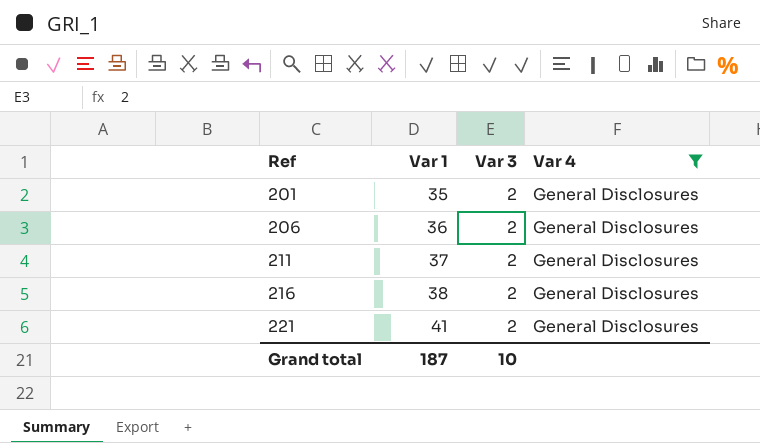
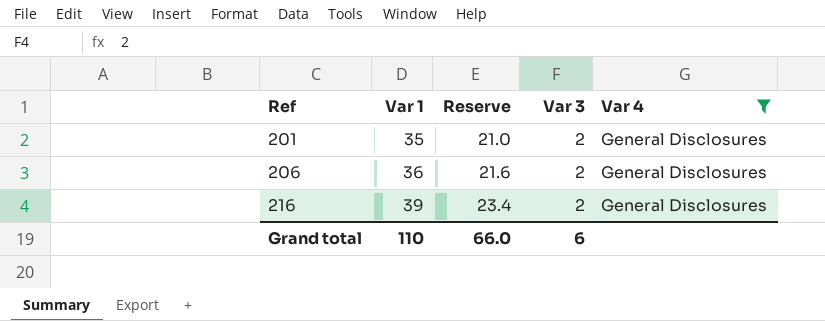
column Reserve | formula: none -> [Var 1] * 0.6
row 211: 37 | 2 | General Disclosures -> none
row 221: 41 | 2 | General Disclosures -> none
216 | Var 1: 38 -> 39
Grand total | Var 1: 187 -> 110
Grand total | Var 3: 10 -> 6

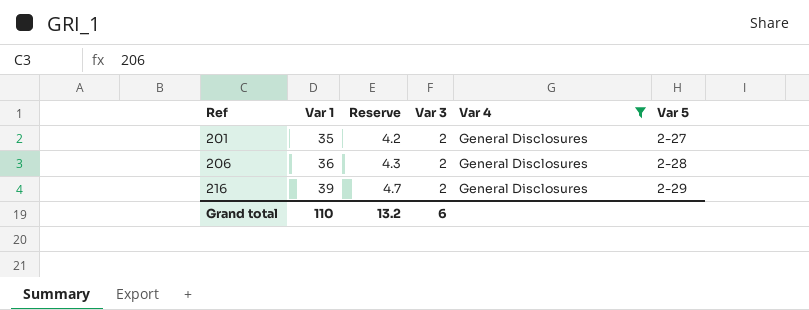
column Reserve | formula: [Var 1] * 0.6 -> [Var 1] * 0.12
column Var 5 | position: none -> 6
Grand total | Reserve: 66.0 -> 13.2

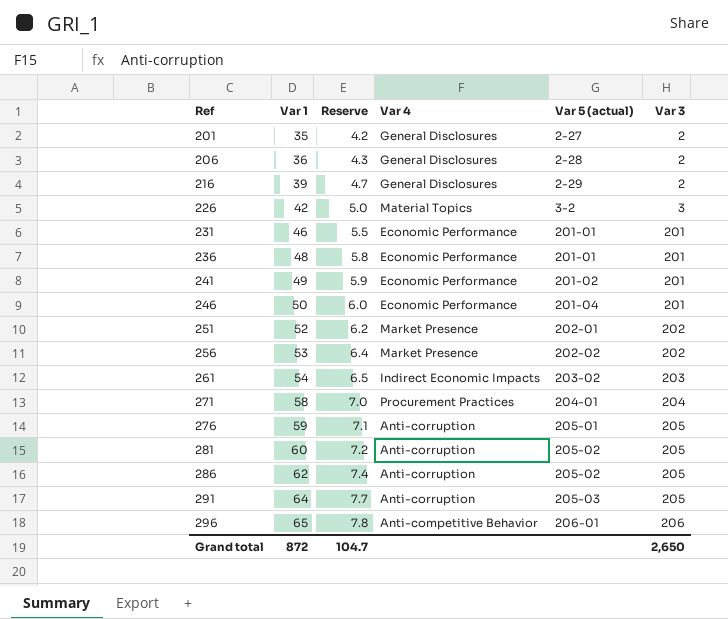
filter: Var 4 = General Disclosures -> none
column name: Var 5 -> Var 5 (actual)
column Var 3 | position: 4 -> 6
Grand total | Var 1: 110 -> 872
Grand total | Reserve: 13.2 -> 104.7
Grand total | Var 3: 6 -> 2,650

